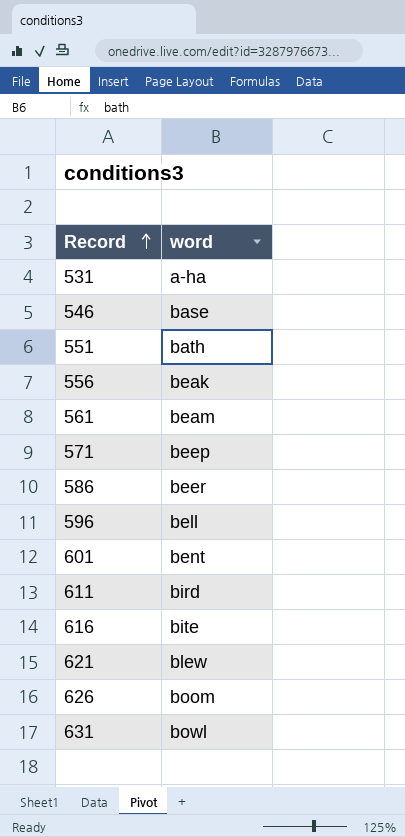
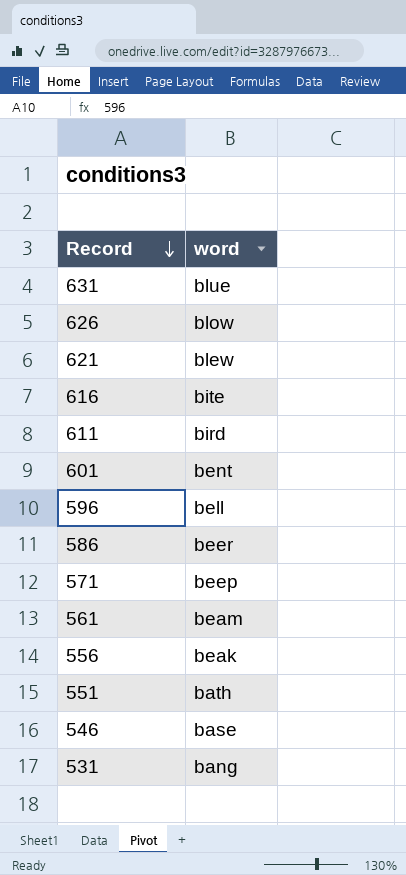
row order: Record ascending -> Record descending
631 | word: bowl -> blue
626 | word: boom -> blow
531 | word: a-ha -> bang

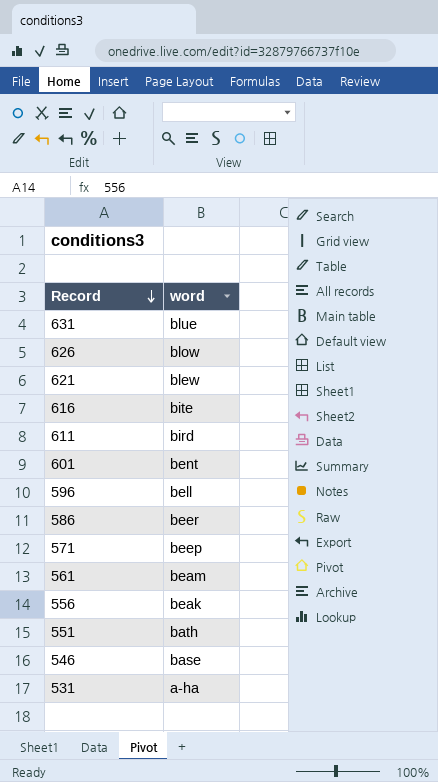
531 | word: bang -> a-ha

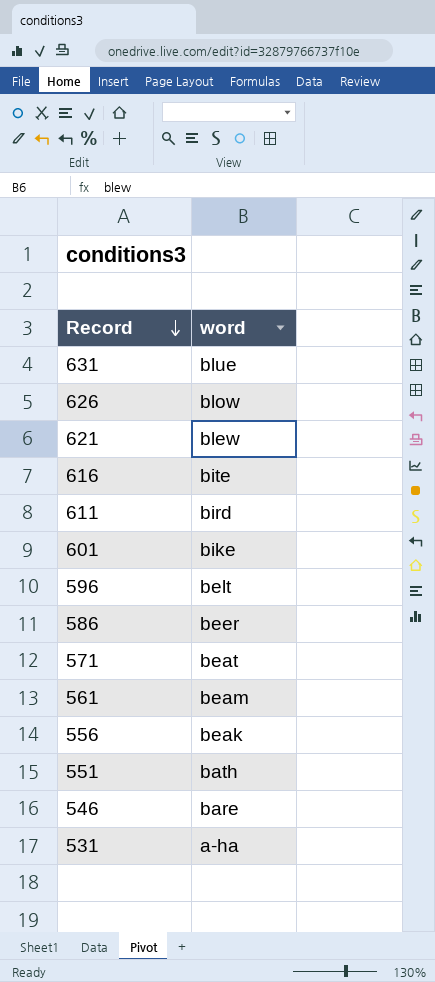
601 | word: bent -> bike
596 | word: bell -> belt
571 | word: beep -> beat
546 | word: base -> bare

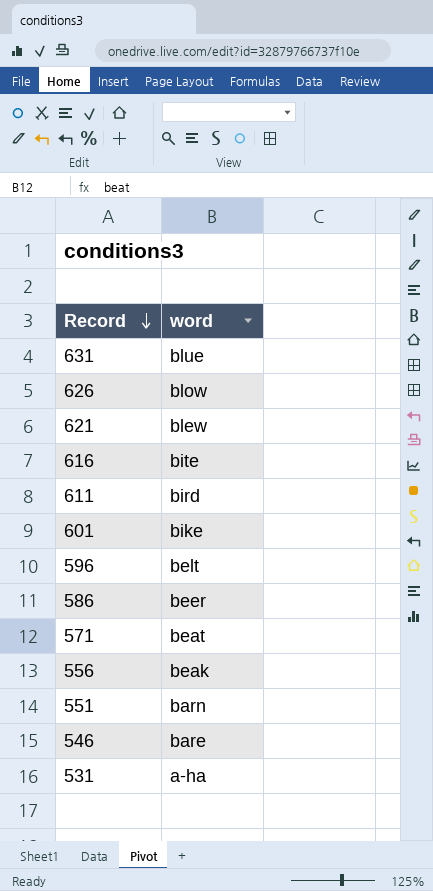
row 561: beam -> none
551 | word: bath -> barn

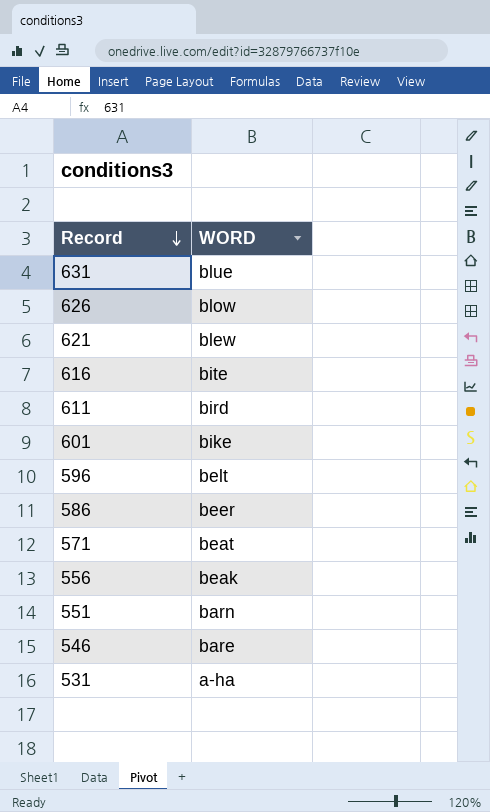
column name: word -> WORD

